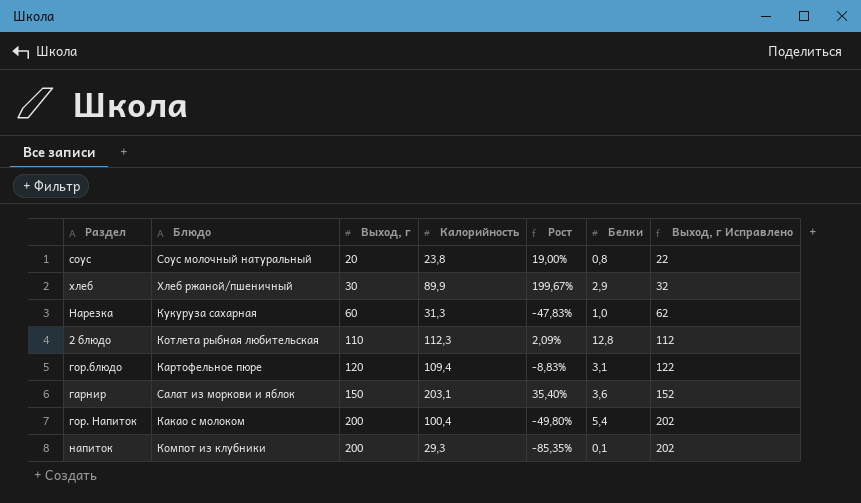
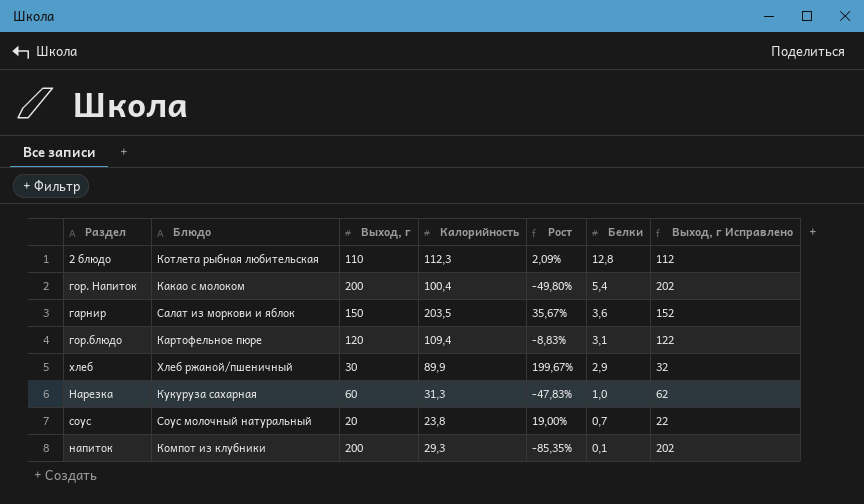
row order: Выход, г ascending -> Белки descending
гарнир | Калорийность: 203,1 -> 203,5
гарнир | Рост: 35,40% -> 35,67%
соус | Белки: 0,8 -> 0,7

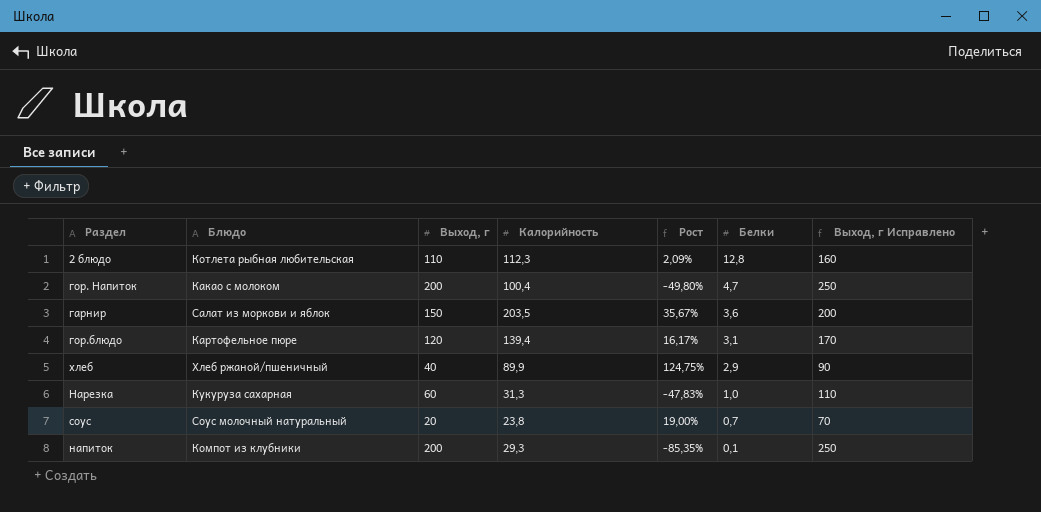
column Выход, г Исправлено | formula: [Выход, г] + 2 -> [Выход, г] + 50
гор. Напиток | Белки: 5,4 -> 4,7
гор.блюдо | Калорийность: 109,4 -> 139,4
гор.блюдо | Рост: -8,83% -> 16,17%
хлеб | Выход, г: 30 -> 40
хлеб | Рост: 199,67% -> 124,75%

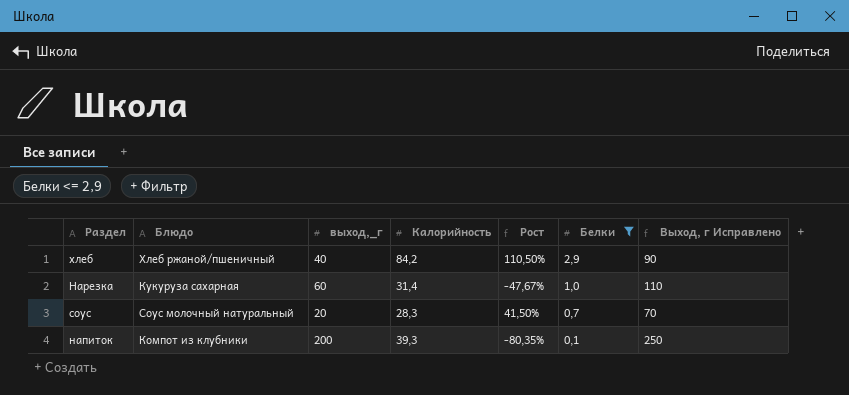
filter: none -> Белки <= 2,9
column name: Выход, г -> выход,_г
хлеб | Калорийность: 89,9 -> 84,2
хлеб | Рост: 124,75% -> 110,50%
Нарезка | Калорийность: 31,3 -> 31,4
Нарезка | Рост: -47,83% -> -47,67%
соус | Калорийность: 23,8 -> 28,3
соус | Рост: 19,00% -> 41,50%
напиток | Калорийность: 29,3 -> 39,3
напиток | Рост: -85,35% -> -80,35%

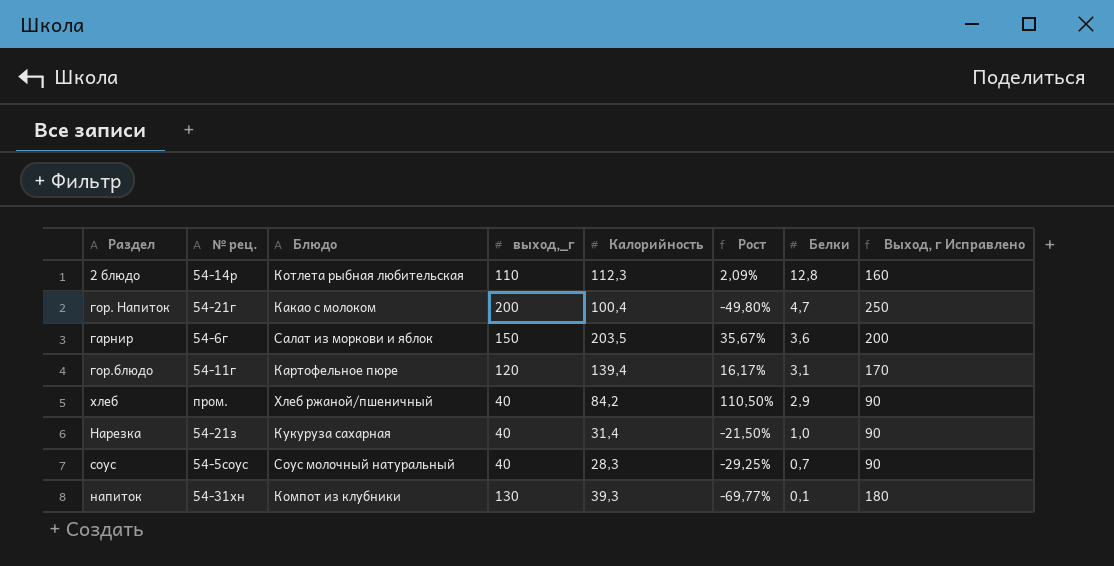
filter: Белки <= 2,9 -> none
column № рец. | position: none -> 2
Нарезка | выход,_г: 60 -> 40
Нарезка | Рост: -47,67% -> -21,50%
Нарезка | Выход, г Исправлено: 110 -> 90
соус | выход,_г: 20 -> 40
соус | Рост: 41,50% -> -29,25%
соус | Выход, г Исправлено: 70 -> 90
напиток | выход,_г: 200 -> 130
напиток | Рост: -80,35% -> -69,77%
напиток | Выход, г Исправлено: 250 -> 180

